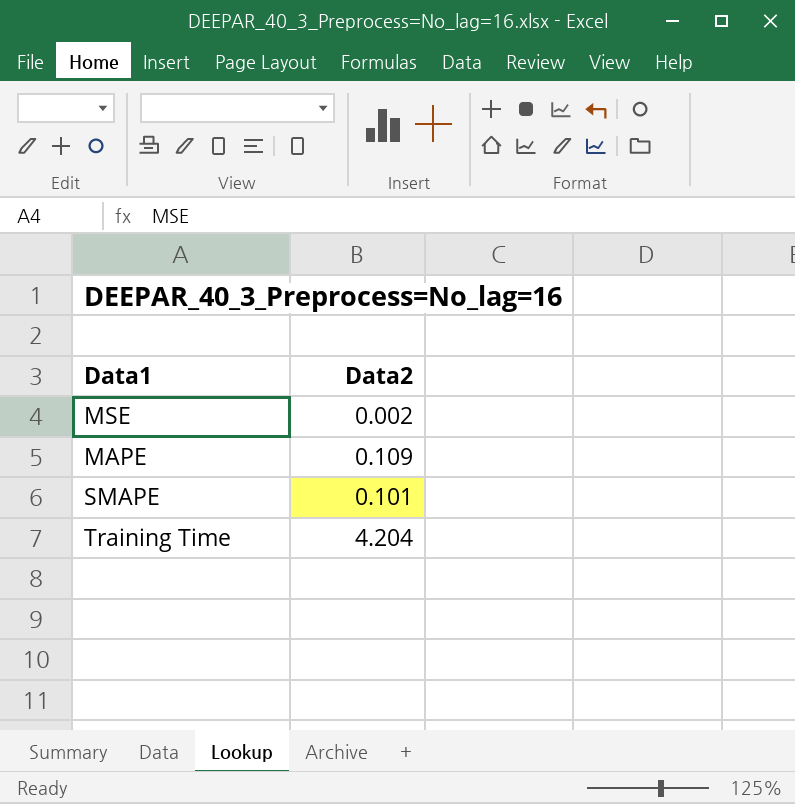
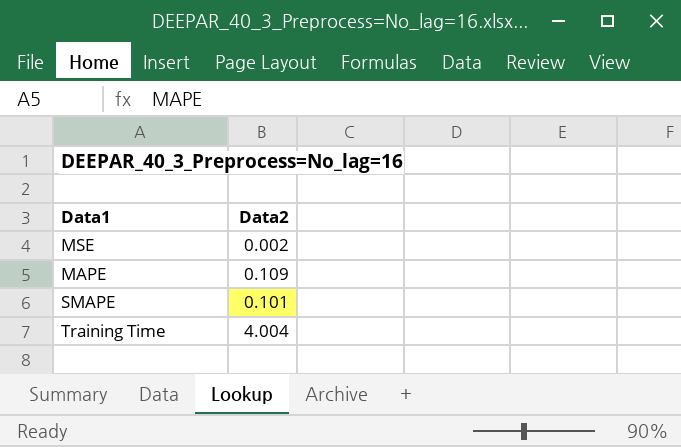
Training Time | Data2: 4.204 -> 4.004

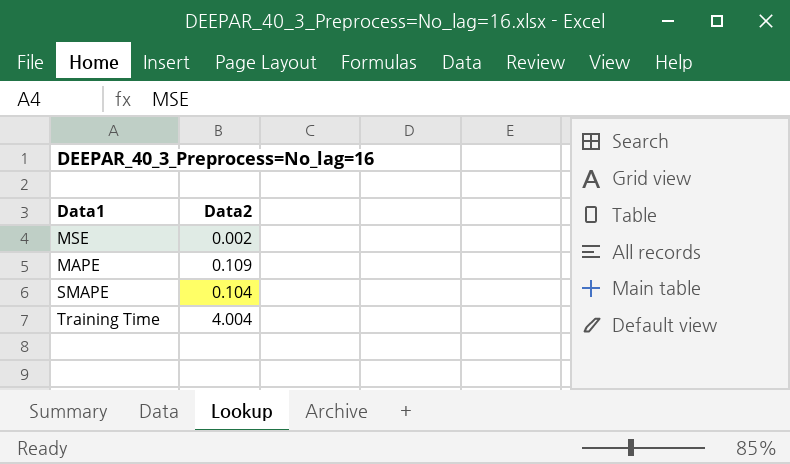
SMAPE | Data2: 0.101 -> 0.104

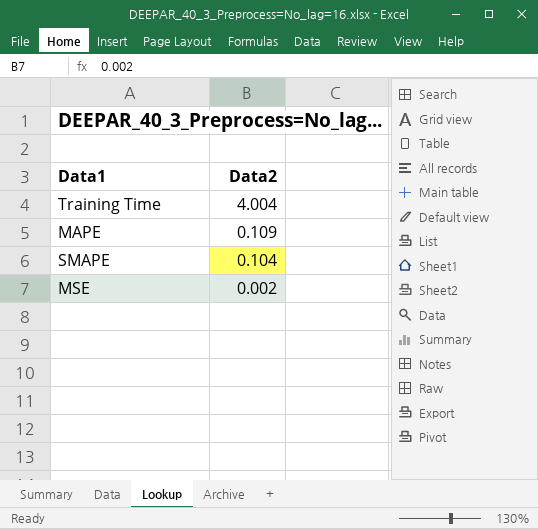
row order: none -> Data2 descending

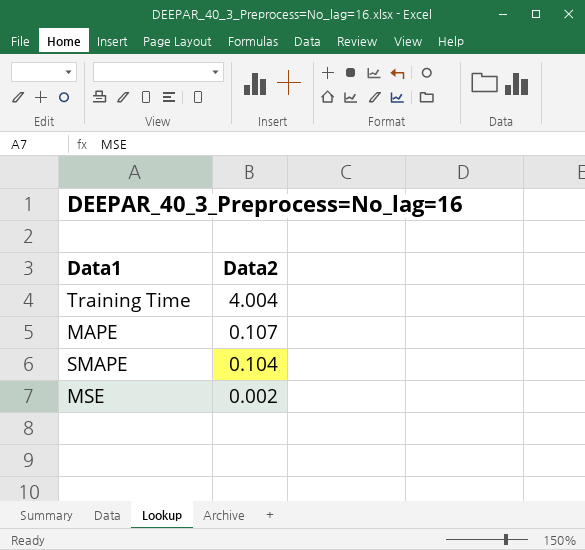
MAPE | Data2: 0.109 -> 0.107

